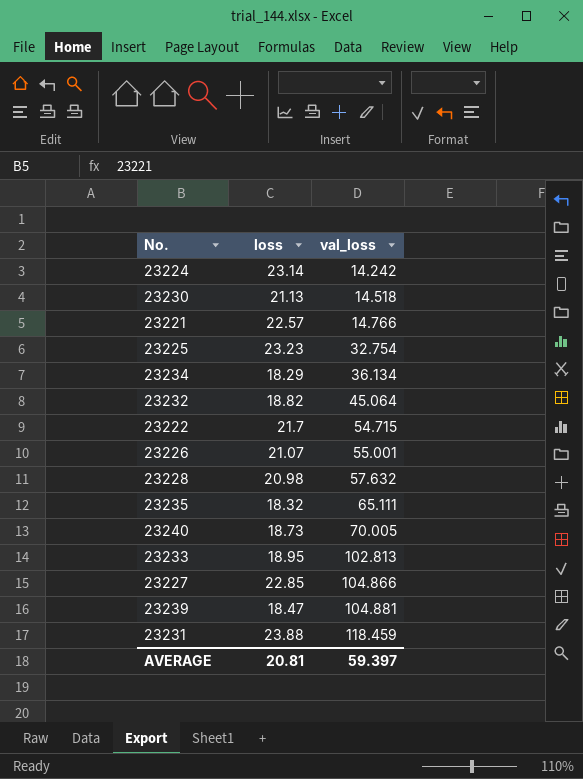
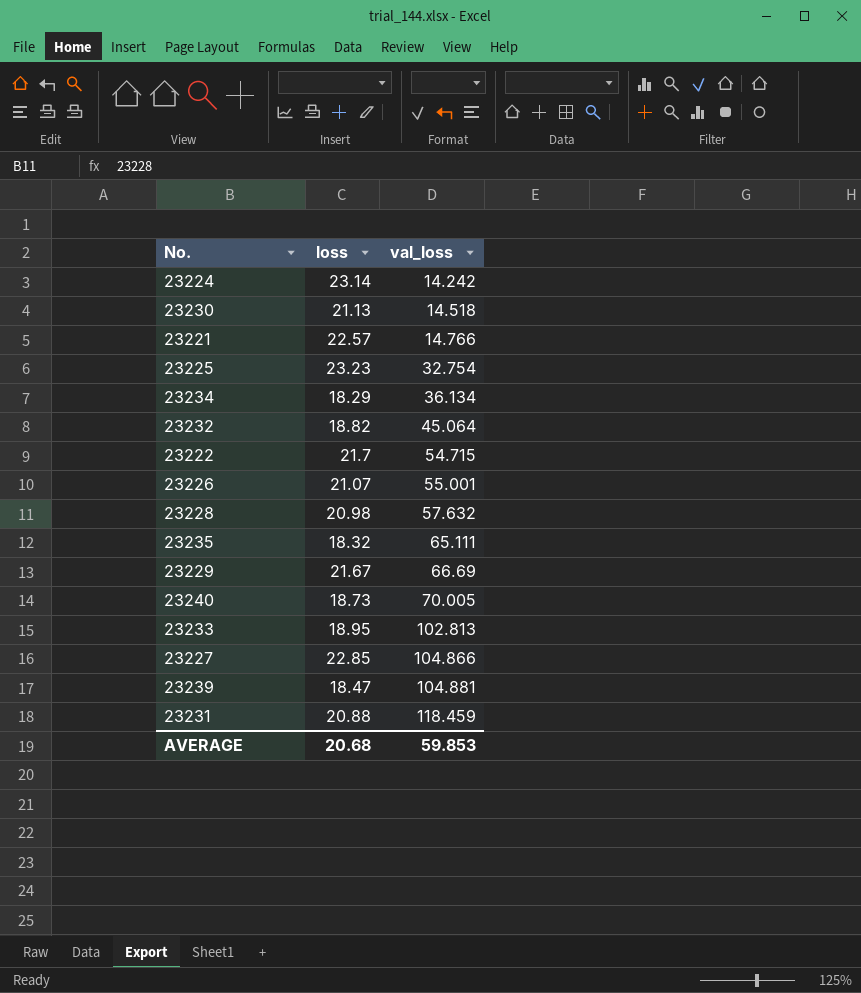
row 23229: none -> 21.67 | 66.69
23231 | loss: 23.88 -> 20.88
AVERAGE | loss: 20.81 -> 20.68
AVERAGE | val_loss: 59.397 -> 59.853

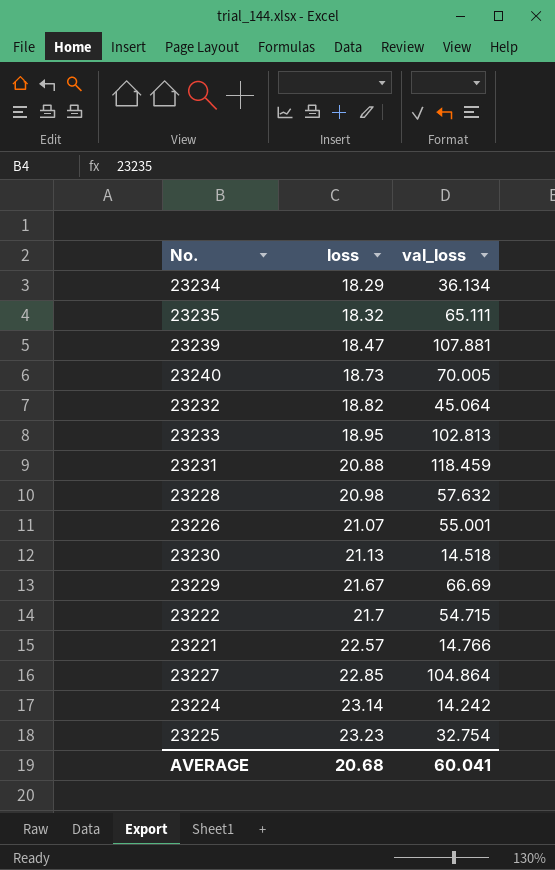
row order: val_loss ascending -> loss ascending
23239 | val_loss: 104.881 -> 107.881
23227 | val_loss: 104.866 -> 104.864
AVERAGE | val_loss: 59.853 -> 60.041

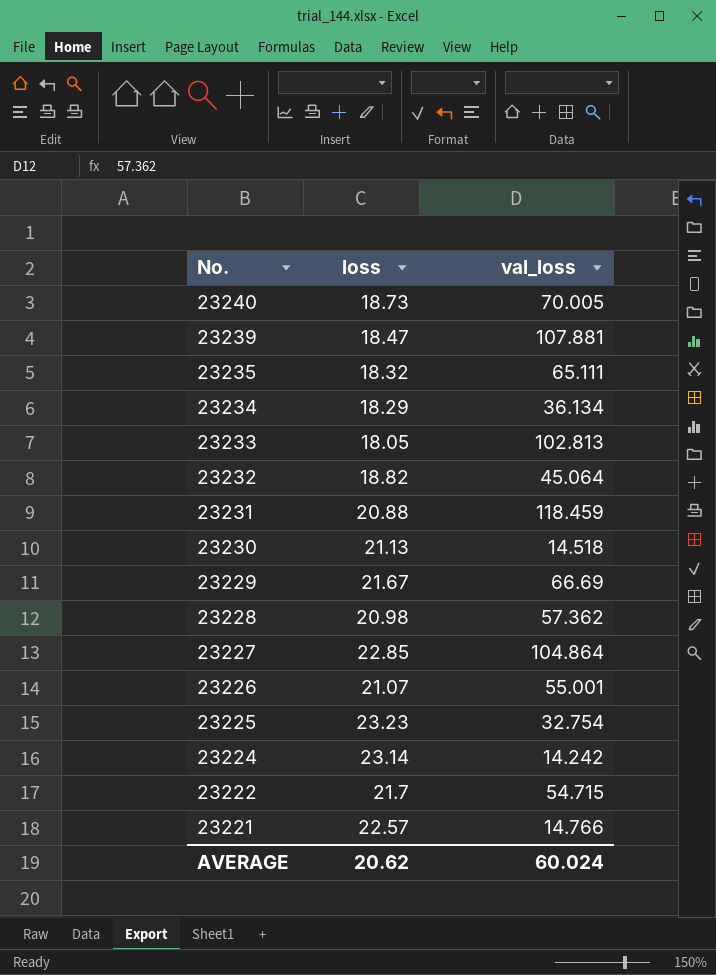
row order: loss ascending -> No. descending
23233 | loss: 18.95 -> 18.05
23228 | val_loss: 57.632 -> 57.362
AVERAGE | loss: 20.68 -> 20.62
AVERAGE | val_loss: 60.041 -> 60.024

